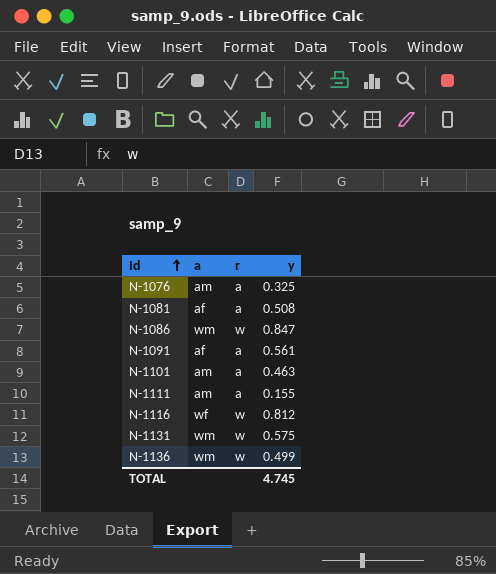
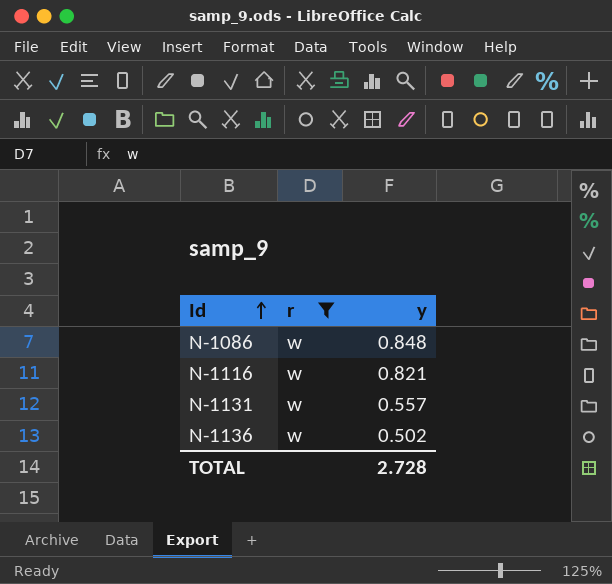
filter: none -> r = w
column a | position: 2 -> none
N-1086 | y: 0.847 -> 0.848
N-1116 | y: 0.812 -> 0.821
N-1131 | y: 0.575 -> 0.557
N-1136 | y: 0.499 -> 0.502
TOTAL | y: 4.745 -> 2.728

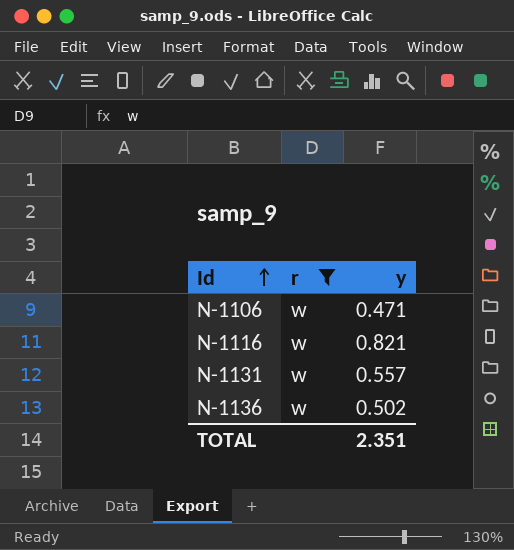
row N-1086: w | 0.848 -> none
row N-1106: none -> w | 0.471
TOTAL | y: 2.728 -> 2.351

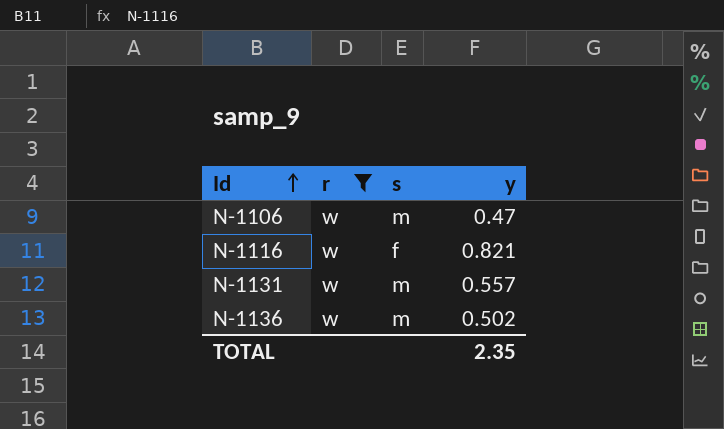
column s | position: none -> 3
N-1106 | y: 0.471 -> 0.47
TOTAL | y: 2.351 -> 2.35

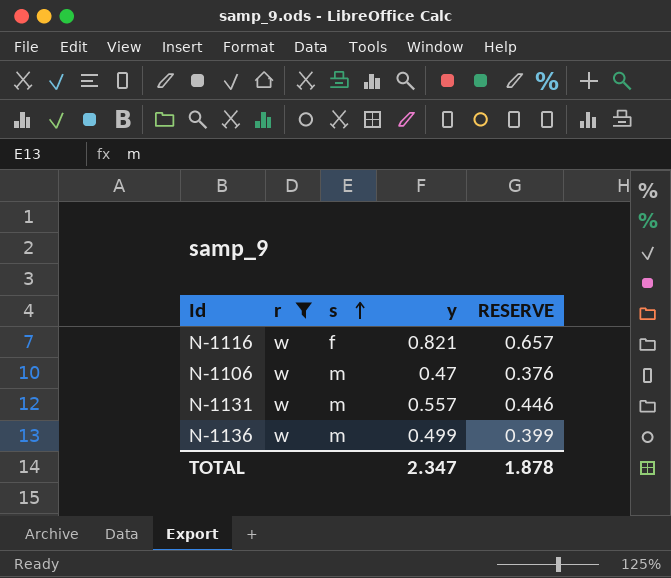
row order: Id ascending -> s ascending
column RESERVE | formula: none -> [y] * 0.8
N-1136 | y: 0.502 -> 0.499
TOTAL | y: 2.35 -> 2.347

